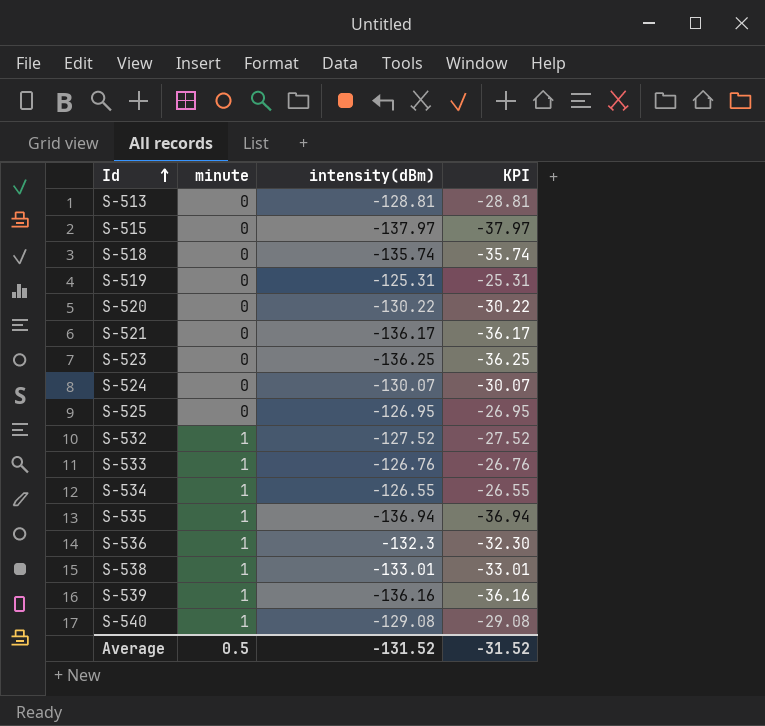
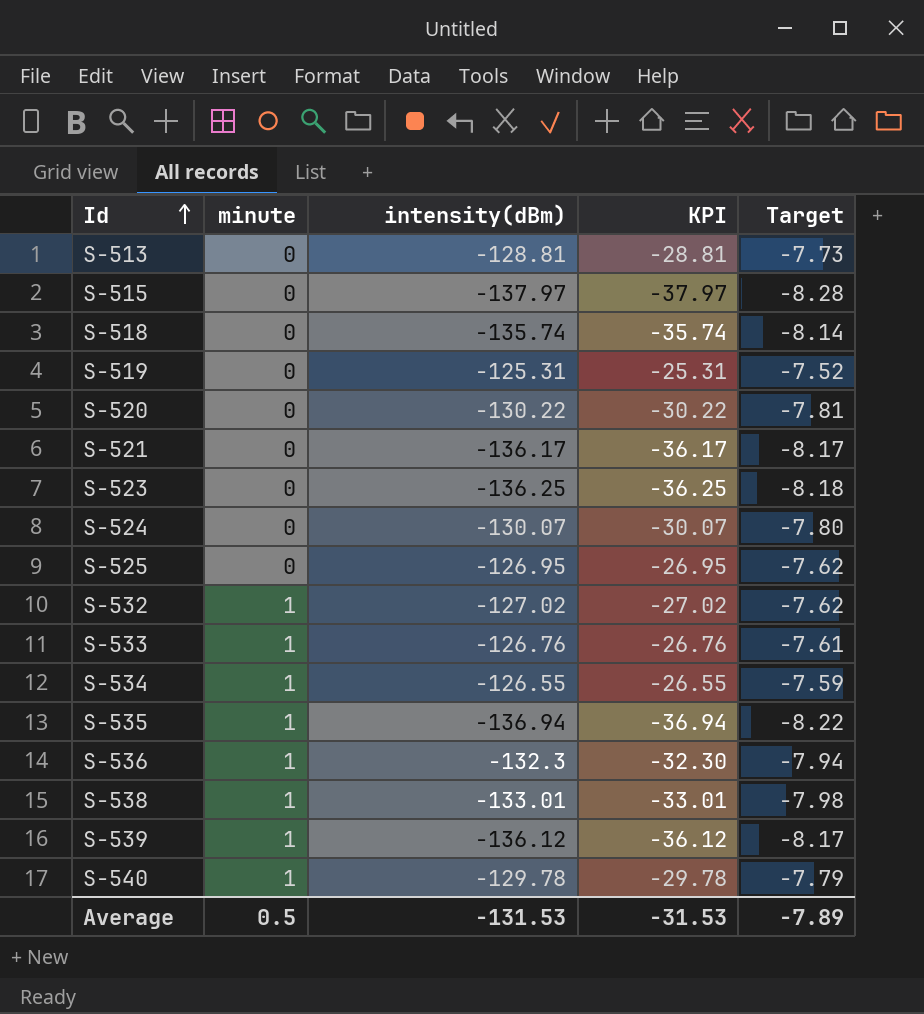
column Target | formula: none -> [intensity(dBm)] * 0.06
S-532 | intensity(dBm): -127.52 -> -127.02
S-532 | KPI: -27.52 -> -27.02
S-539 | intensity(dBm): -136.16 -> -136.12
S-539 | KPI: -36.16 -> -36.12
S-540 | intensity(dBm): -129.08 -> -129.78
S-540 | KPI: -29.08 -> -29.78
Average | intensity(dBm): -131.52 -> -131.53
Average | KPI: -31.52 -> -31.53

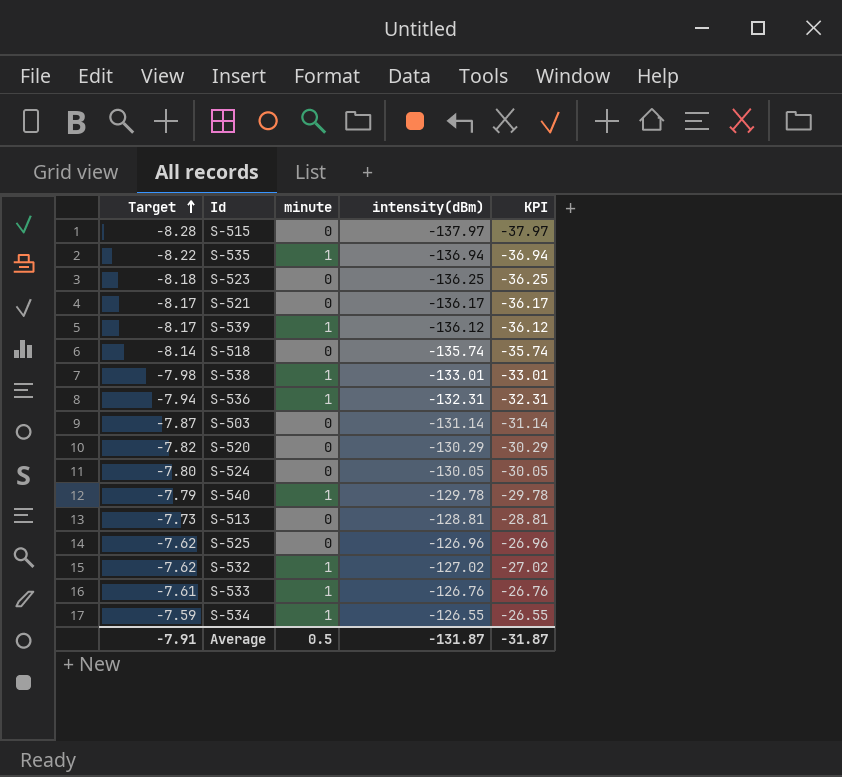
row order: Id ascending -> Target ascending
column Target | position: 5 -> 1
row S-519: 0 | -125.31 | -25.31 | -7.52 -> none
S-536 | intensity(dBm): -132.3 -> -132.31
S-536 | KPI: -32.30 -> -32.31
row S-503: none -> -7.87 | 0 | -131.14 | -31.14
S-520 | Target: -7.81 -> -7.82
S-520 | intensity(dBm): -130.22 -> -130.29
S-520 | KPI: -30.22 -> -30.29
S-524 | intensity(dBm): -130.07 -> -130.05
S-524 | KPI: -30.07 -> -30.05
S-525 | intensity(dBm): -126.95 -> -126.96
S-525 | KPI: -26.95 -> -26.96
Average | Target: -7.89 -> -7.91
Average | intensity(dBm): -131.53 -> -131.87
Average | KPI: -31.53 -> -31.87

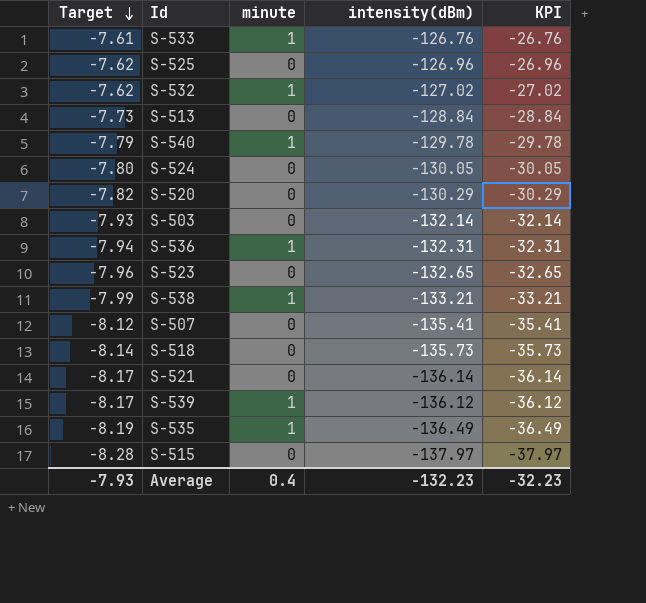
row order: Target ascending -> Target descending
row S-534: -7.59 | 1 | -126.55 | -26.55 -> none
S-513 | intensity(dBm): -128.81 -> -128.84
S-513 | KPI: -28.81 -> -28.84
S-503 | Target: -7.87 -> -7.93
S-503 | intensity(dBm): -131.14 -> -132.14
S-503 | KPI: -31.14 -> -32.14
S-523 | Target: -8.18 -> -7.96
S-523 | intensity(dBm): -136.25 -> -132.65
S-523 | KPI: -36.25 -> -32.65
S-538 | Target: -7.98 -> -7.99
S-538 | intensity(dBm): -133.01 -> -133.21
S-538 | KPI: -33.01 -> -33.21
row S-507: none -> -8.12 | 0 | -135.41 | -35.41
S-518 | intensity(dBm): -135.74 -> -135.73
S-518 | KPI: -35.74 -> -35.73
S-521 | intensity(dBm): -136.17 -> -136.14
S-521 | KPI: -36.17 -> -36.14
S-535 | Target: -8.22 -> -8.19
S-535 | intensity(dBm): -136.94 -> -136.49
S-535 | KPI: -36.94 -> -36.49
Average | Target: -7.91 -> -7.93
Average | minute: 0.5 -> 0.4
Average | intensity(dBm): -131.87 -> -132.23
Average | KPI: -31.87 -> -32.23

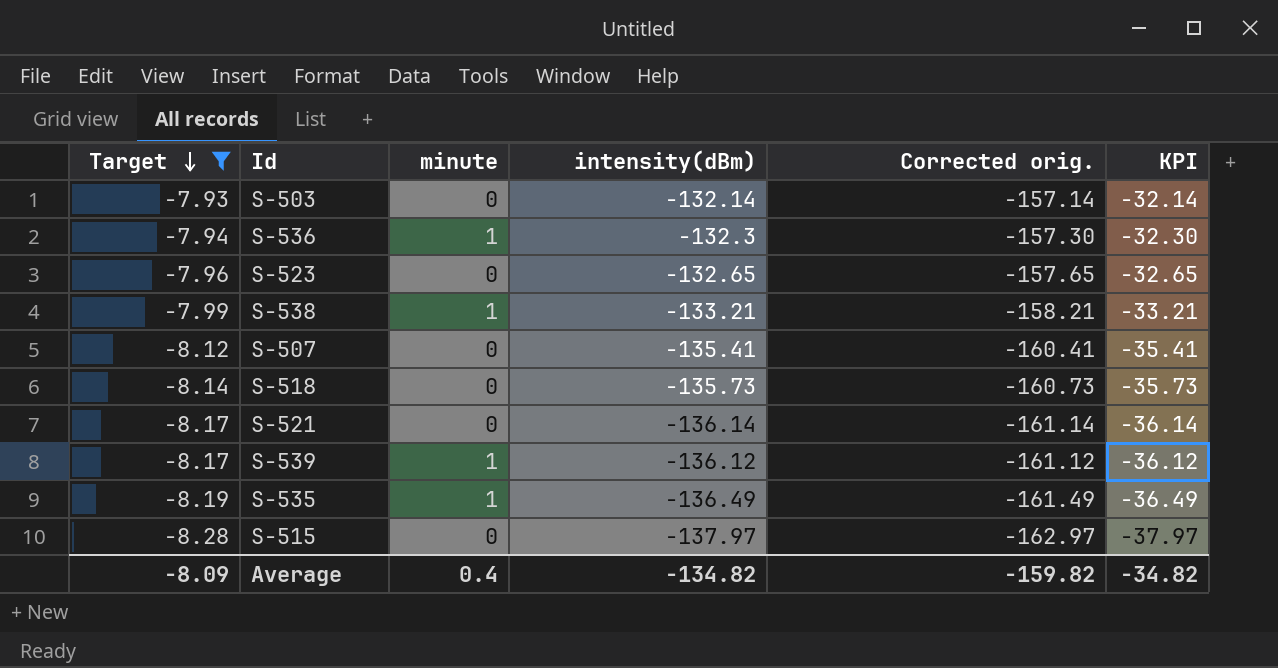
filter: none -> Target <= -7.93
column Corrected orig. | formula: none -> [intensity(dBm)] - 25
S-536 | intensity(dBm): -132.31 -> -132.3
S-536 | KPI: -32.31 -> -32.30
Average | Target: -7.93 -> -8.09
Average | intensity(dBm): -132.23 -> -134.82
Average | KPI: -32.23 -> -34.82

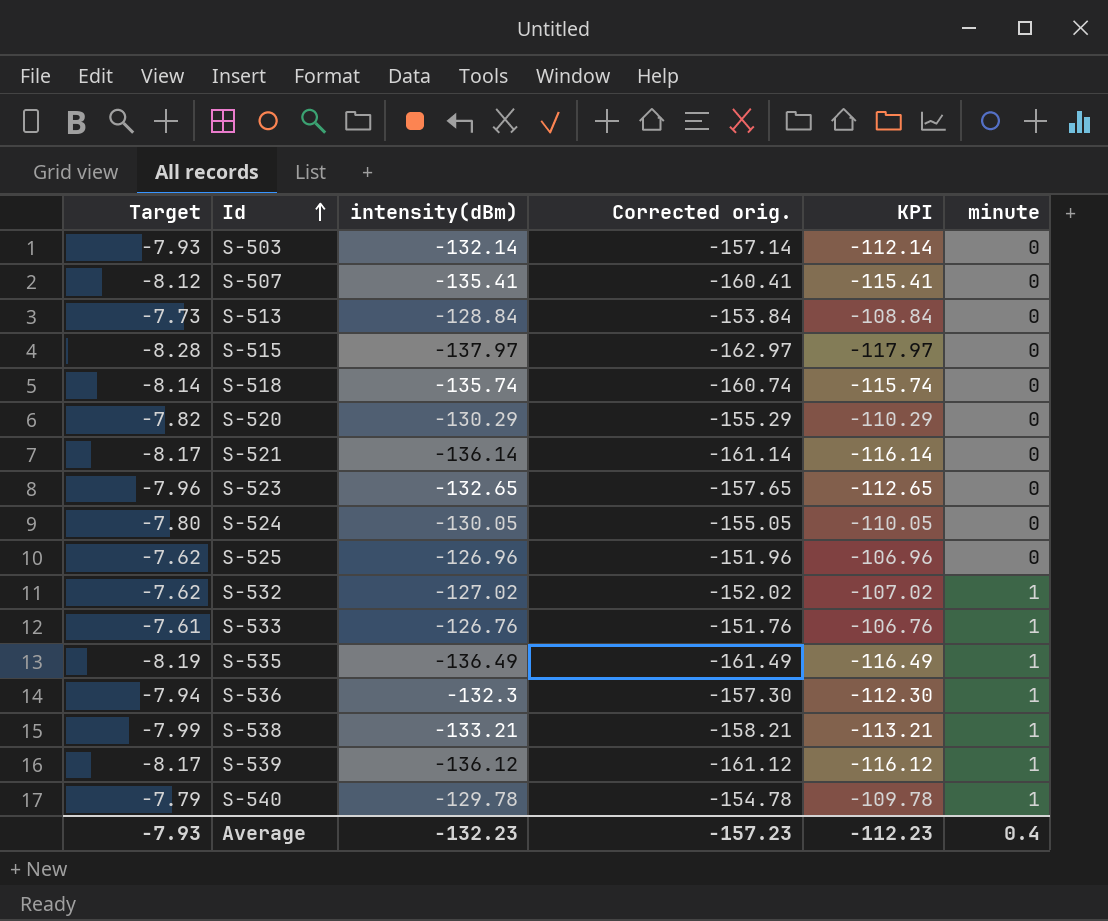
filter: Target <= -7.93 -> none
row order: Target descending -> Id ascending
column KPI | formula: [intensity(dBm)] + 100 -> [intensity(dBm)] + 20
column minute | position: 3 -> 6
S-518 | intensity(dBm): -135.73 -> -135.74
S-518 | Corrected orig.: -160.73 -> -160.74
Average | Target: -8.09 -> -7.93
Average | intensity(dBm): -134.82 -> -132.23
Average | Corrected orig.: -159.82 -> -157.23
Average | KPI: -34.82 -> -112.23

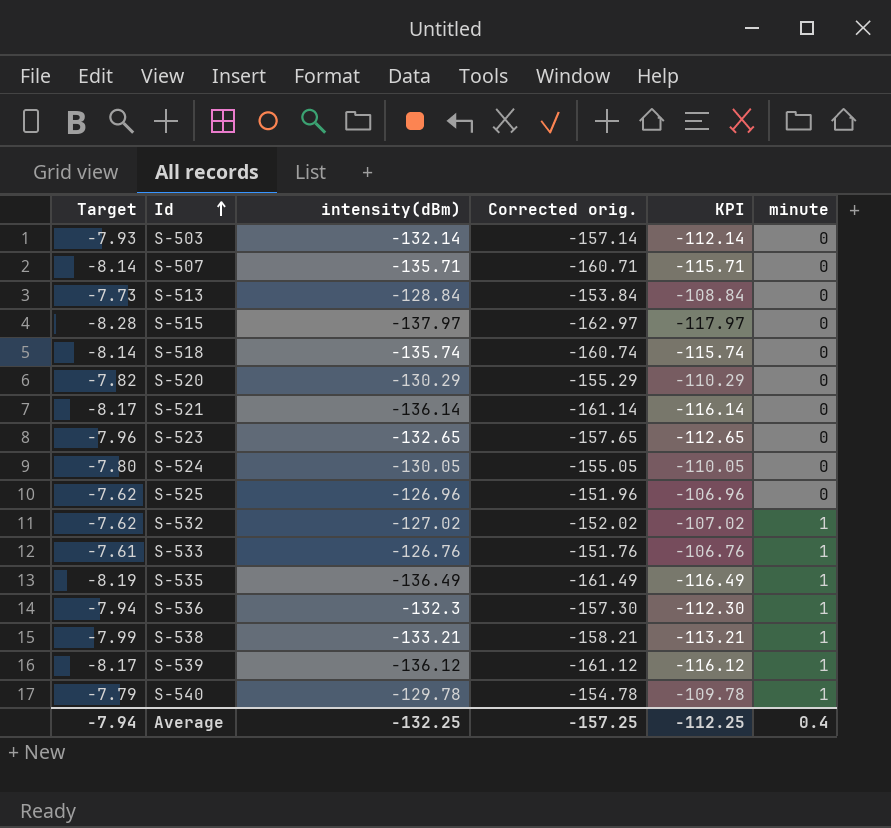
S-507 | Target: -8.12 -> -8.14
S-507 | intensity(dBm): -135.41 -> -135.71
S-507 | Corrected orig.: -160.41 -> -160.71
S-507 | KPI: -115.41 -> -115.71
Average | Target: -7.93 -> -7.94
Average | intensity(dBm): -132.23 -> -132.25
Average | Corrected orig.: -157.23 -> -157.25
Average | KPI: -112.23 -> -112.25

